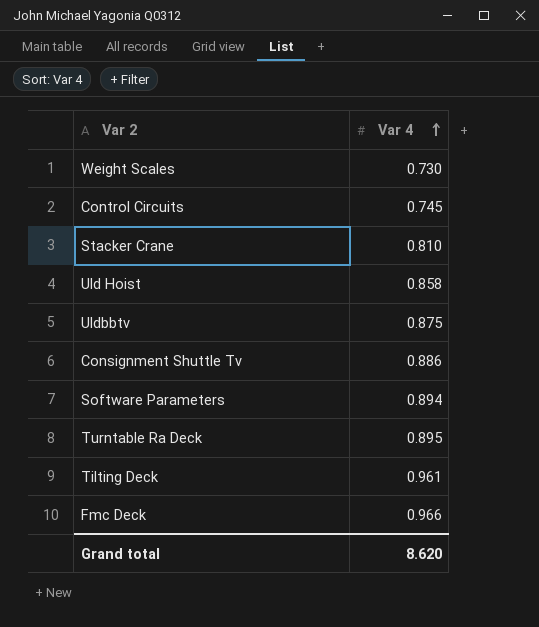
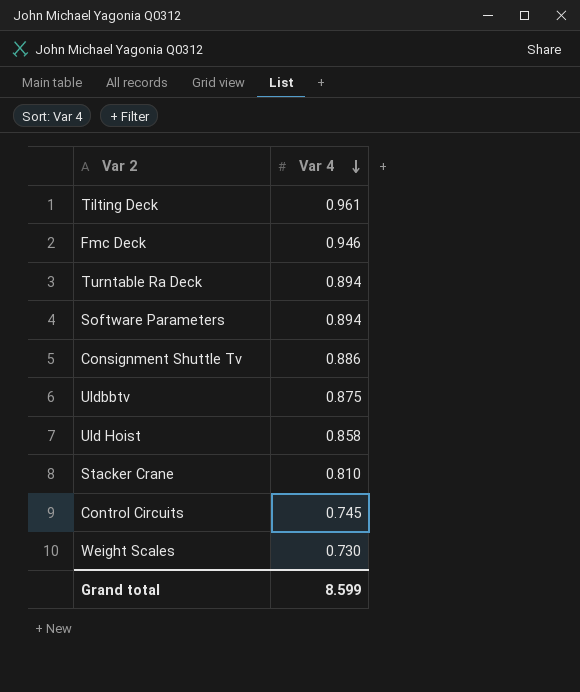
row order: Var 4 ascending -> Var 4 descending
Fmc Deck | Var 4: 0.966 -> 0.946
Turntable Ra Deck | Var 4: 0.895 -> 0.894
Grand total | Var 4: 8.620 -> 8.599

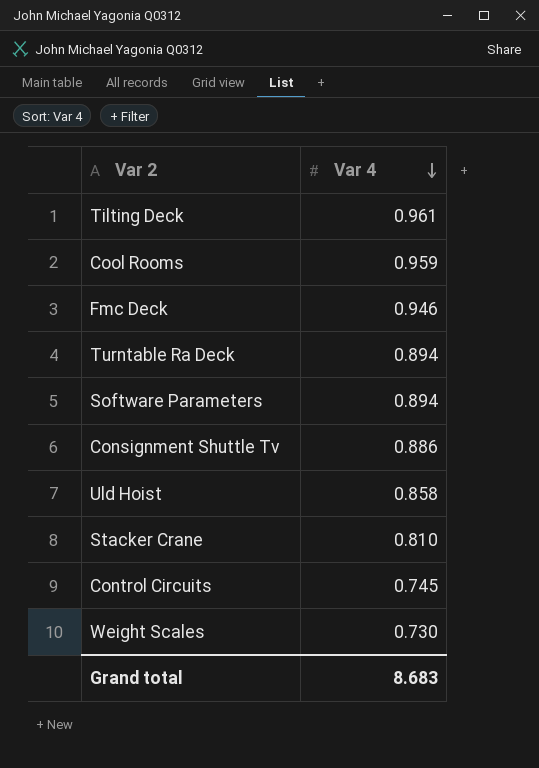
row Uldbbtv: 0.875 -> none
row Cool Rooms: none -> 0.959
Grand total | Var 4: 8.599 -> 8.683

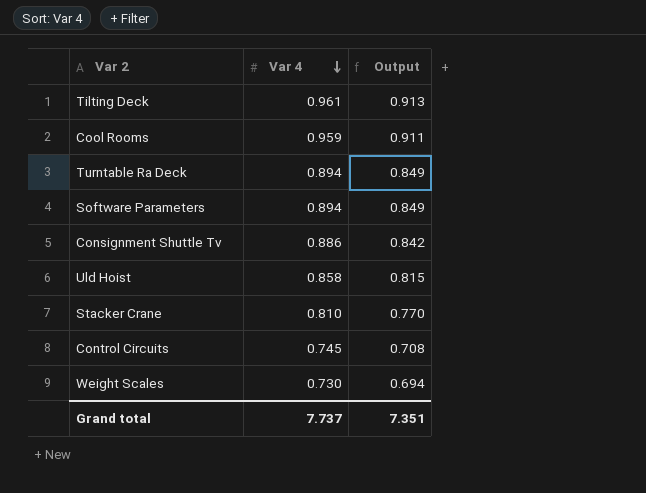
column Output | formula: none -> [Var 4] * 0.95
row Fmc Deck: 0.946 -> none
Grand total | Var 4: 8.683 -> 7.737

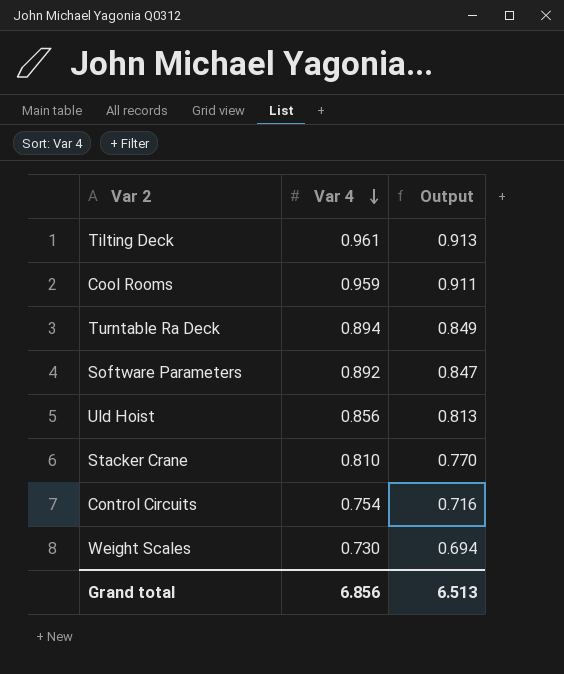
row Consignment Shuttle Tv: 0.886 | 0.842 -> none
Software Parameters | Var 4: 0.894 -> 0.892
Software Parameters | Output: 0.849 -> 0.847
Uld Hoist | Var 4: 0.858 -> 0.856
Uld Hoist | Output: 0.815 -> 0.813
Control Circuits | Var 4: 0.745 -> 0.754
Control Circuits | Output: 0.708 -> 0.716
Grand total | Var 4: 7.737 -> 6.856
Grand total | Output: 7.351 -> 6.513

